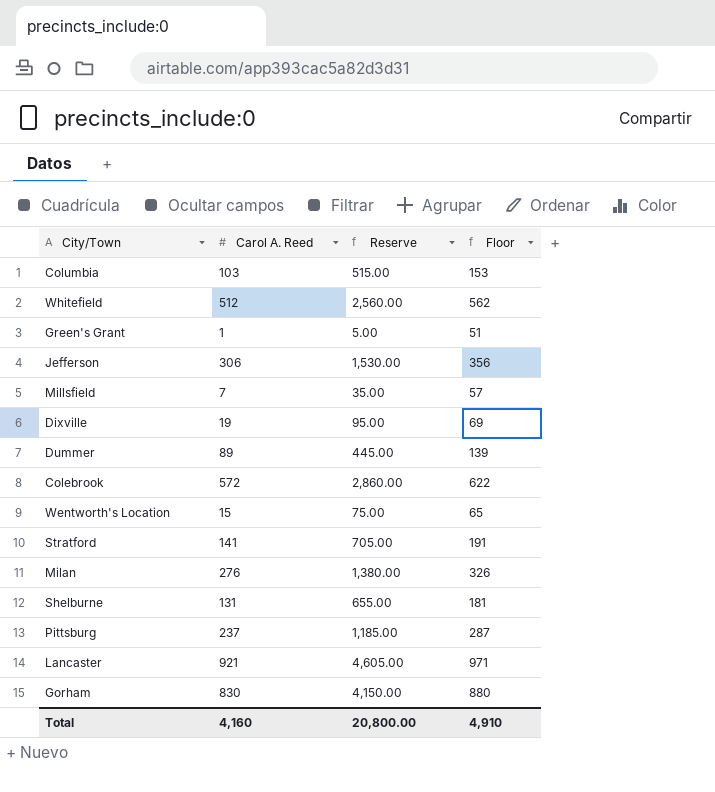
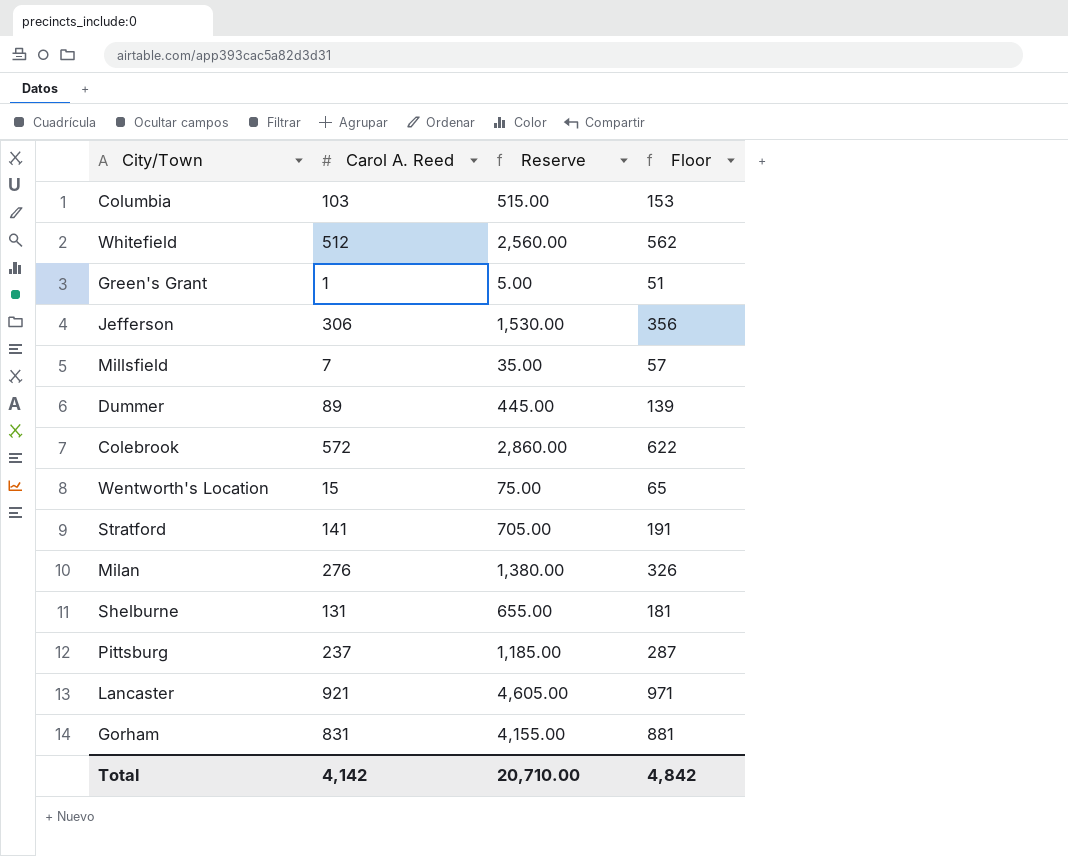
row Dixville: 19 | 95.00 | 69 -> none
Gorham | Carol A. Reed: 830 -> 831
Gorham | Reserve: 4,150.00 -> 4,155.00
Gorham | Floor: 880 -> 881
Total | Carol A. Reed: 4,160 -> 4,142
Total | Reserve: 20,800.00 -> 20,710.00
Total | Floor: 4,910 -> 4,842

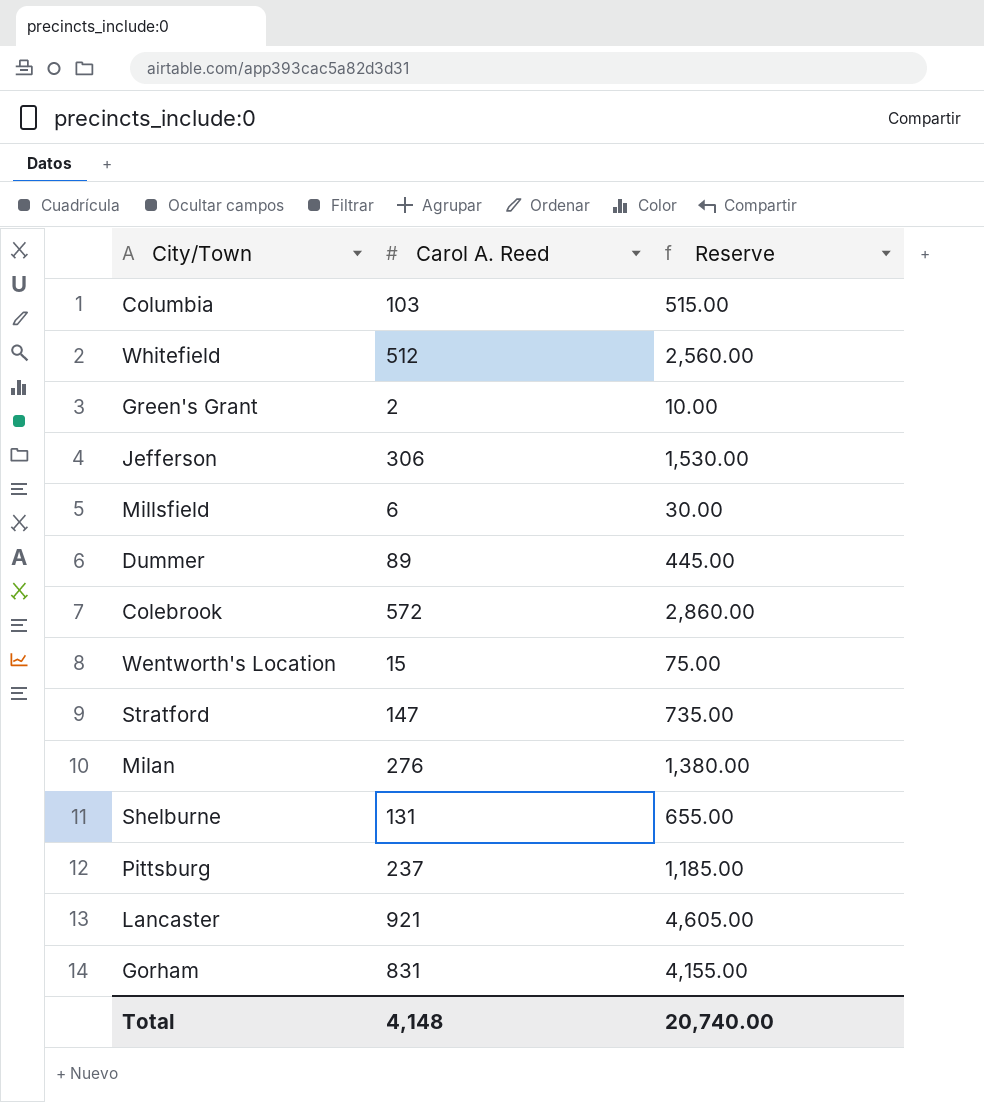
column Floor | formula: [Carol A. Reed] + 50 -> none
Green's Grant | Carol A. Reed: 1 -> 2
Green's Grant | Reserve: 5.00 -> 10.00
Millsfield | Carol A. Reed: 7 -> 6
Millsfield | Reserve: 35.00 -> 30.00
Stratford | Carol A. Reed: 141 -> 147
Stratford | Reserve: 705.00 -> 735.00
Total | Carol A. Reed: 4,142 -> 4,148
Total | Reserve: 20,710.00 -> 20,740.00

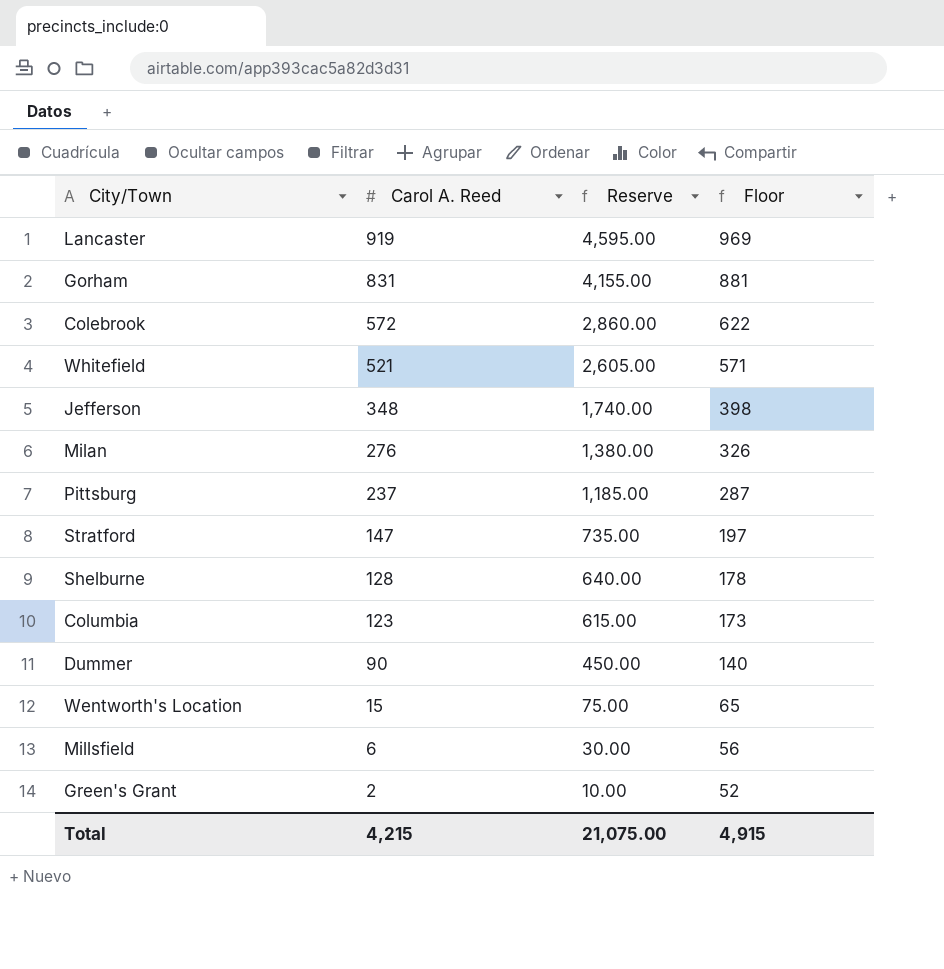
row order: none -> Carol A. Reed descending
column Floor | formula: none -> [Carol A. Reed] + 50
Lancaster | Carol A. Reed: 921 -> 919
Lancaster | Reserve: 4,605.00 -> 4,595.00
Whitefield | Carol A. Reed: 512 -> 521
Whitefield | Reserve: 2,560.00 -> 2,605.00
Jefferson | Carol A. Reed: 306 -> 348
Jefferson | Reserve: 1,530.00 -> 1,740.00
Shelburne | Carol A. Reed: 131 -> 128
Shelburne | Reserve: 655.00 -> 640.00
Columbia | Carol A. Reed: 103 -> 123
Columbia | Reserve: 515.00 -> 615.00
Dummer | Carol A. Reed: 89 -> 90
Dummer | Reserve: 445.00 -> 450.00
Total | Carol A. Reed: 4,148 -> 4,215
Total | Reserve: 20,740.00 -> 21,075.00

